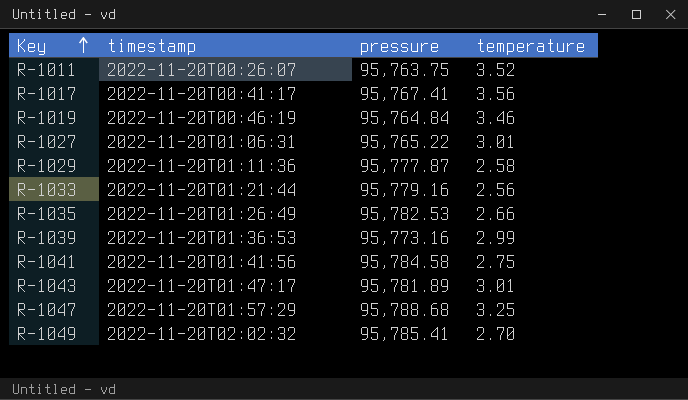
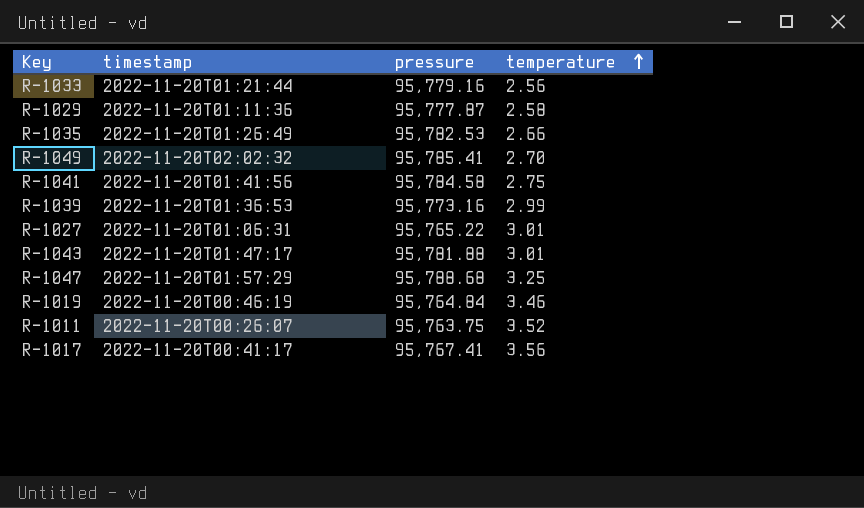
row order: Key ascending -> temperature ascending
R-1043 | pressure: 95,781.89 -> 95,781.88

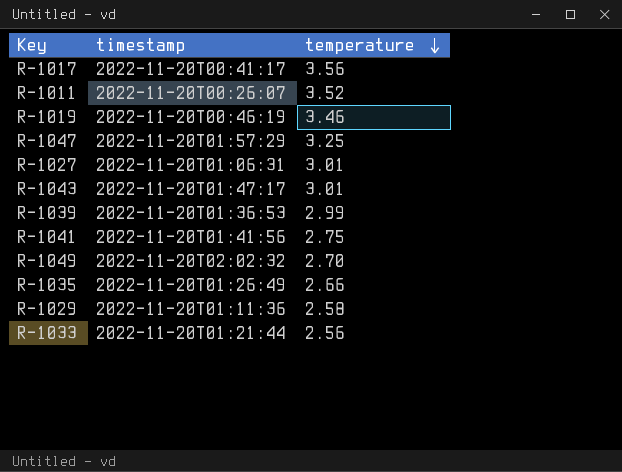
row order: temperature ascending -> temperature descending
column pressure | position: 3 -> none

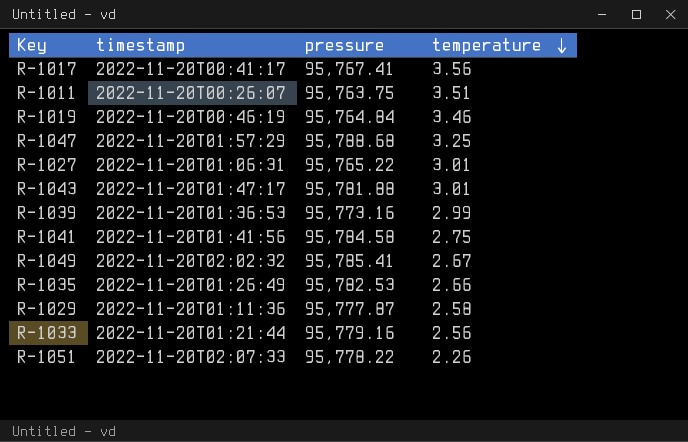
column pressure | position: none -> 3
R-1011 | temperature: 3.52 -> 3.51
R-1049 | temperature: 2.70 -> 2.67
row R-1051: none -> 2022-11-20T02:07:33 | 95,778.22 | 2.26

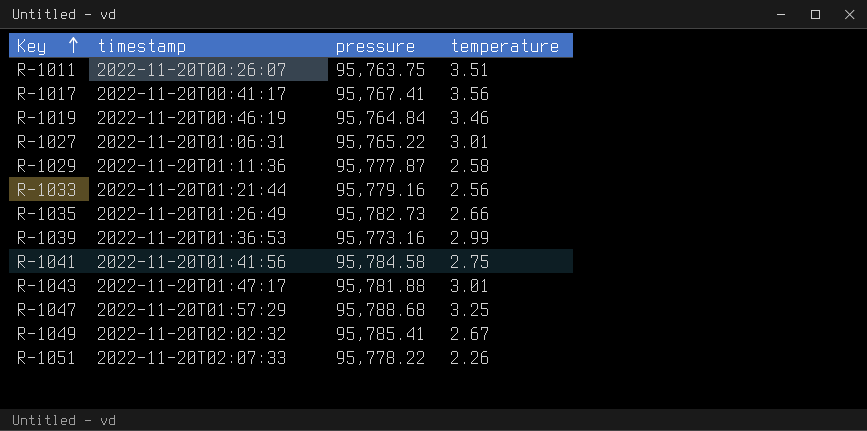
row order: temperature descending -> Key ascending
R-1035 | pressure: 95,782.53 -> 95,782.73

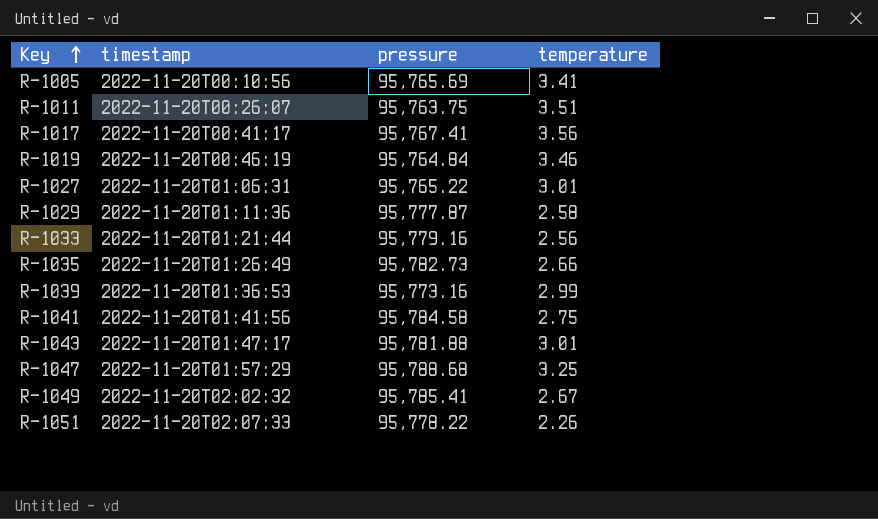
row R-1005: none -> 2022-11-20T00:10:56 | 95,765.69 | 3.41

